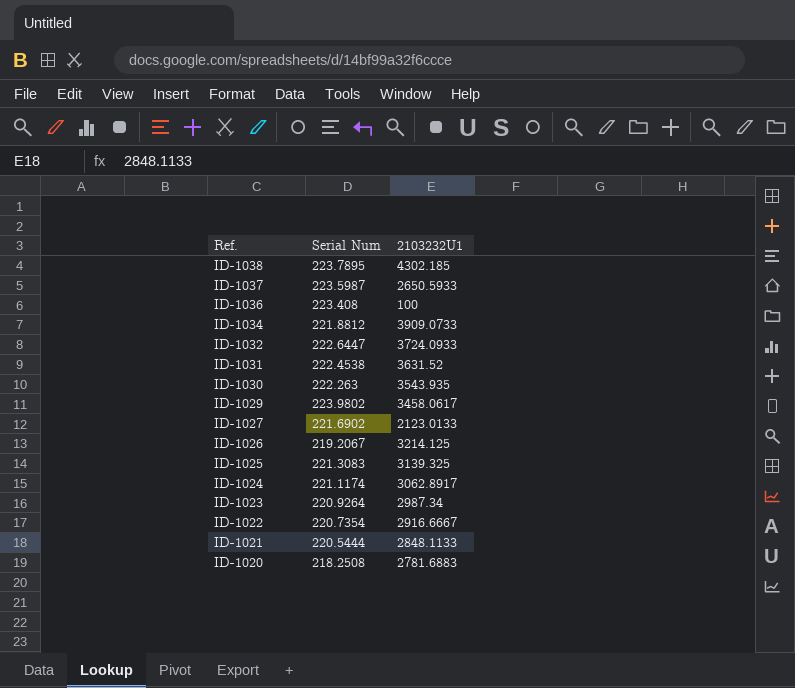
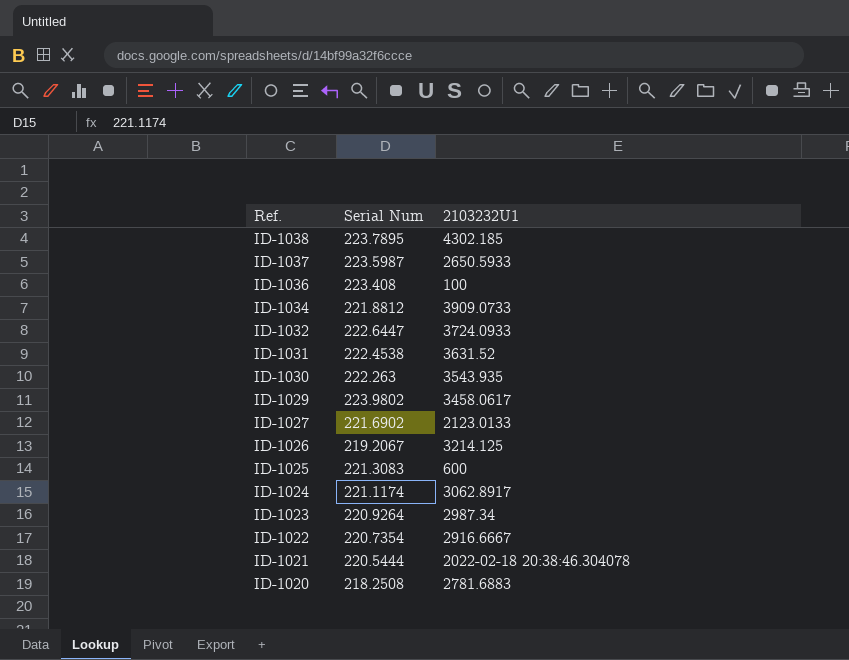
ID-1025 | 2103232U1: 3139.325 -> 600
ID-1021 | 2103232U1: 2848.1133 -> 2022-02-18 20:38:46.304078

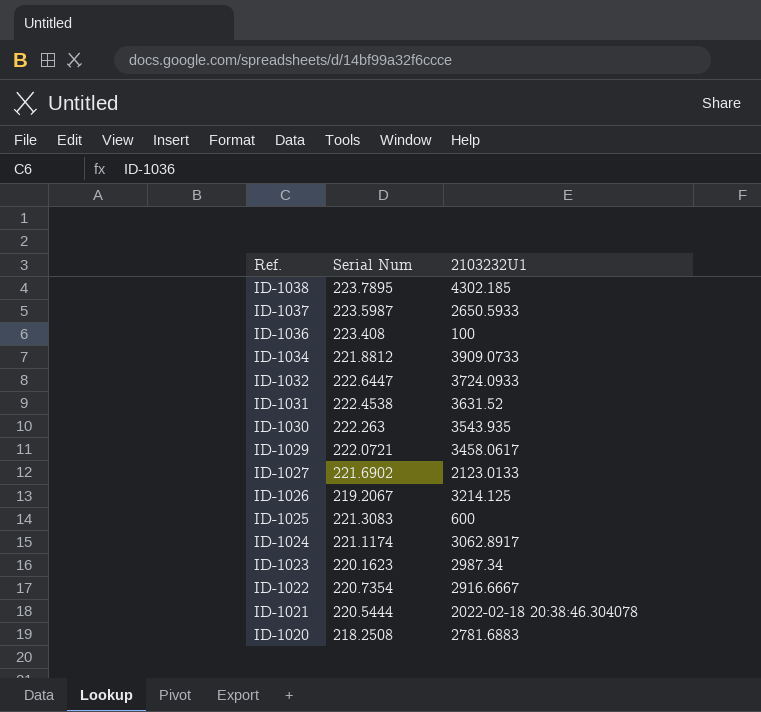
ID-1029 | Serial Num: 223.9802 -> 222.0721
ID-1023 | Serial Num: 220.9264 -> 220.1623

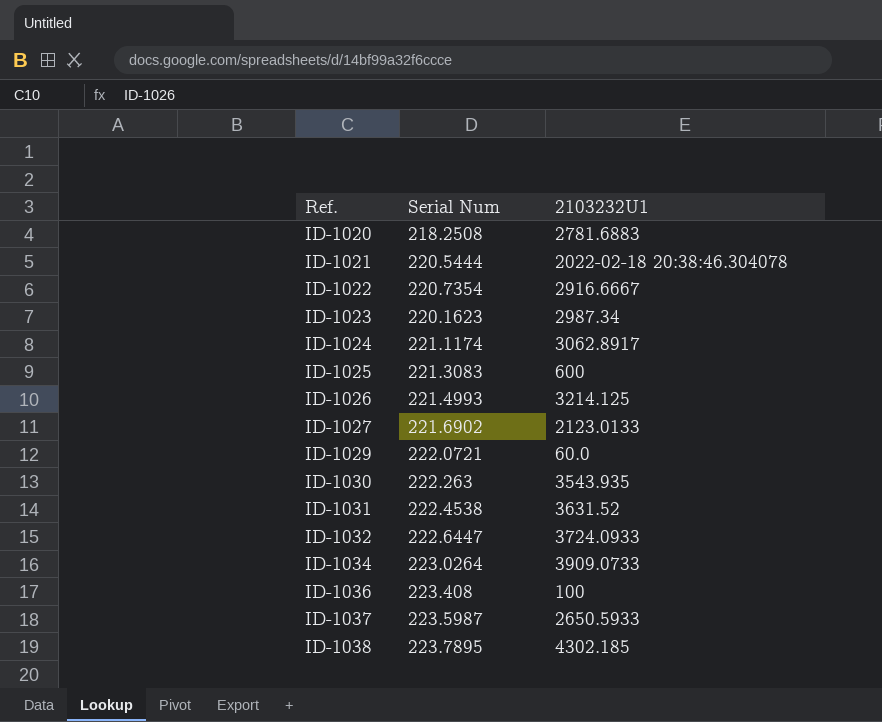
row order: Ref. descending -> Ref. ascending
ID-1026 | Serial Num: 219.2067 -> 221.4993
ID-1029 | 2103232U1: 3458.0617 -> 60.0
ID-1034 | Serial Num: 221.8812 -> 223.0264

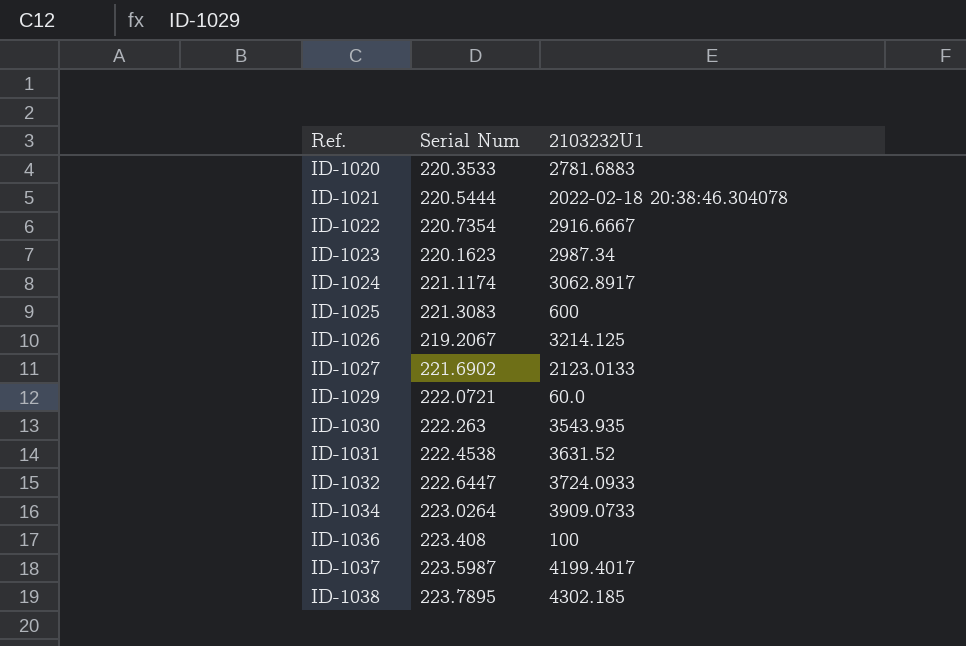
ID-1020 | Serial Num: 218.2508 -> 220.3533
ID-1026 | Serial Num: 221.4993 -> 219.2067
ID-1037 | 2103232U1: 2650.5933 -> 4199.4017

